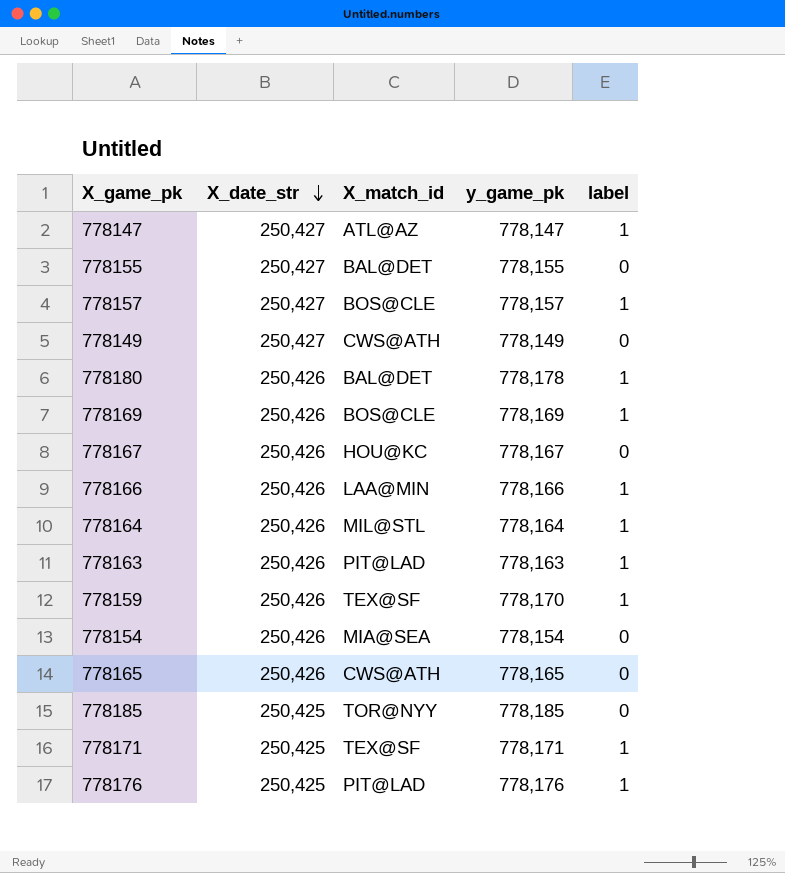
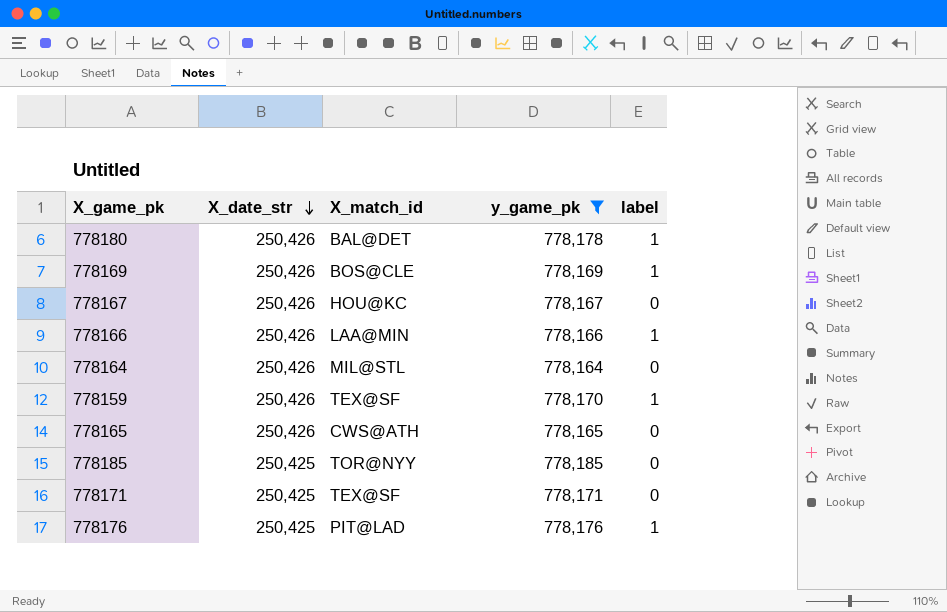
filter: none -> y_game_pk >= 778,164
778164 | label: 1 -> 0
778171 | label: 1 -> 0

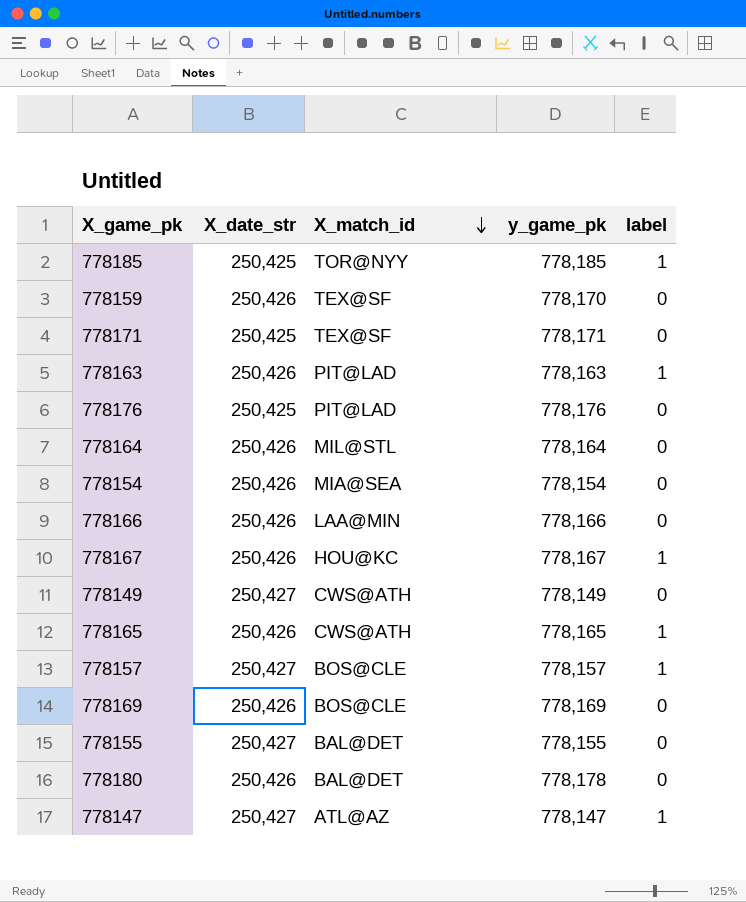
filter: y_game_pk >= 778,164 -> none
row order: X_date_str descending -> X_match_id descending
778185 | label: 0 -> 1
778159 | label: 1 -> 0
778176 | label: 1 -> 0
778166 | label: 1 -> 0
778167 | label: 0 -> 1
778165 | label: 0 -> 1
778169 | label: 1 -> 0
778180 | label: 1 -> 0

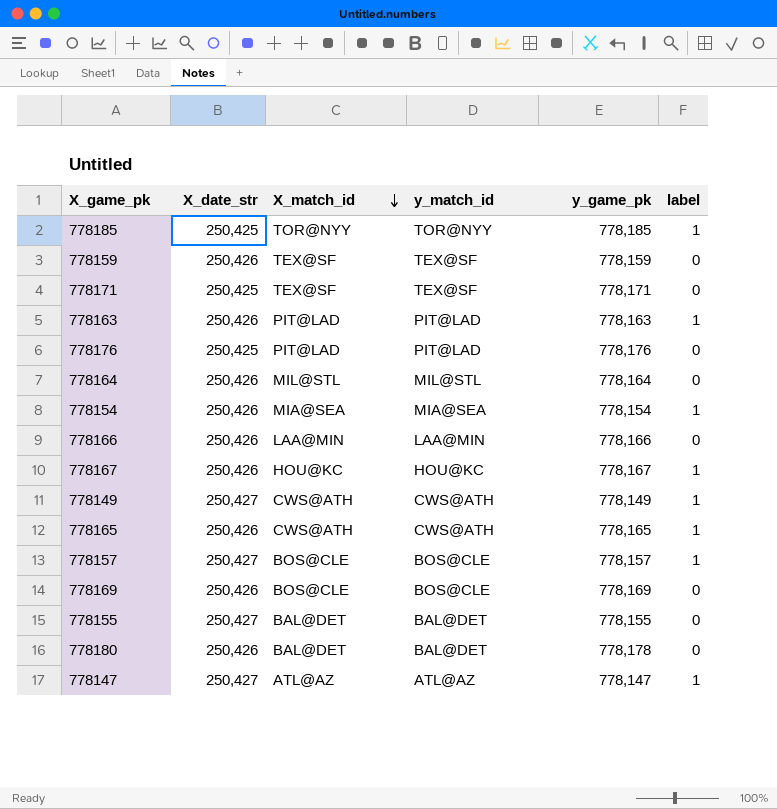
column y_match_id | position: none -> 4
778159 | y_game_pk: 778,170 -> 778,159
778154 | label: 0 -> 1
778149 | label: 0 -> 1

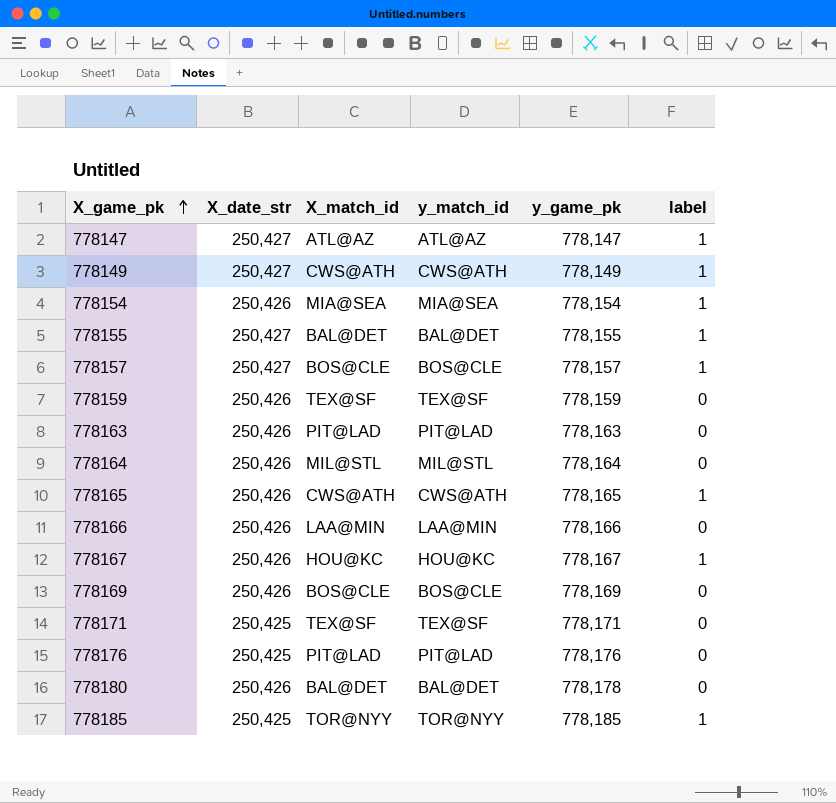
row order: X_match_id descending -> X_game_pk ascending
778155 | label: 0 -> 1
778163 | label: 1 -> 0

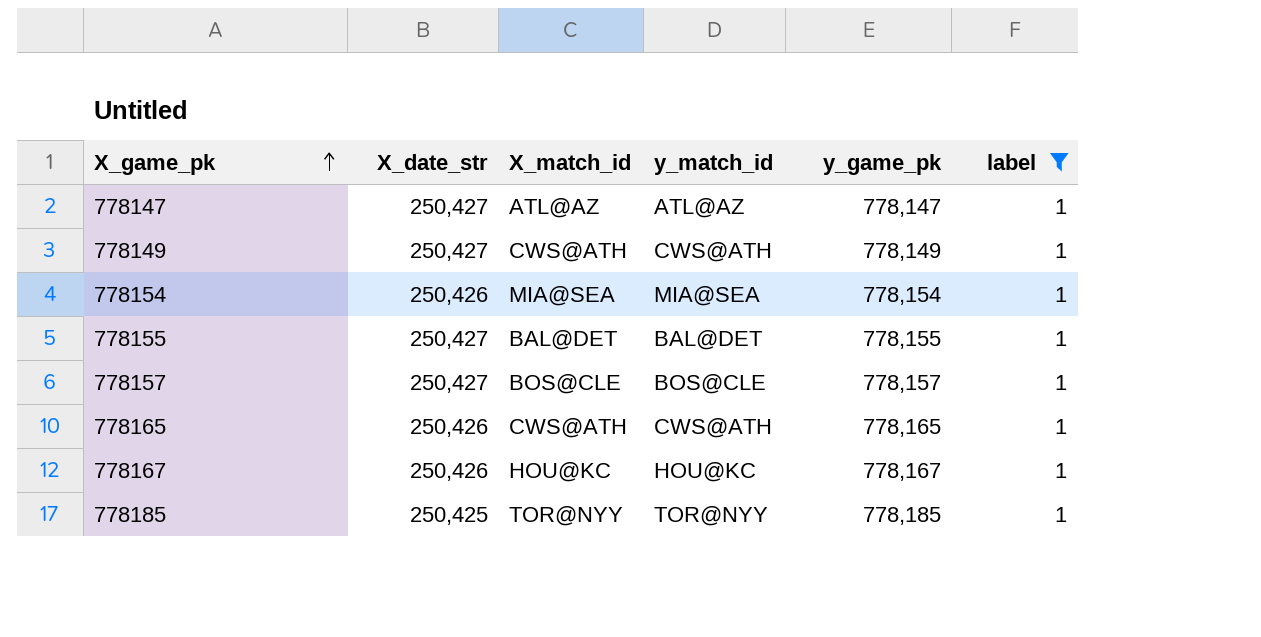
filter: none -> label = 1

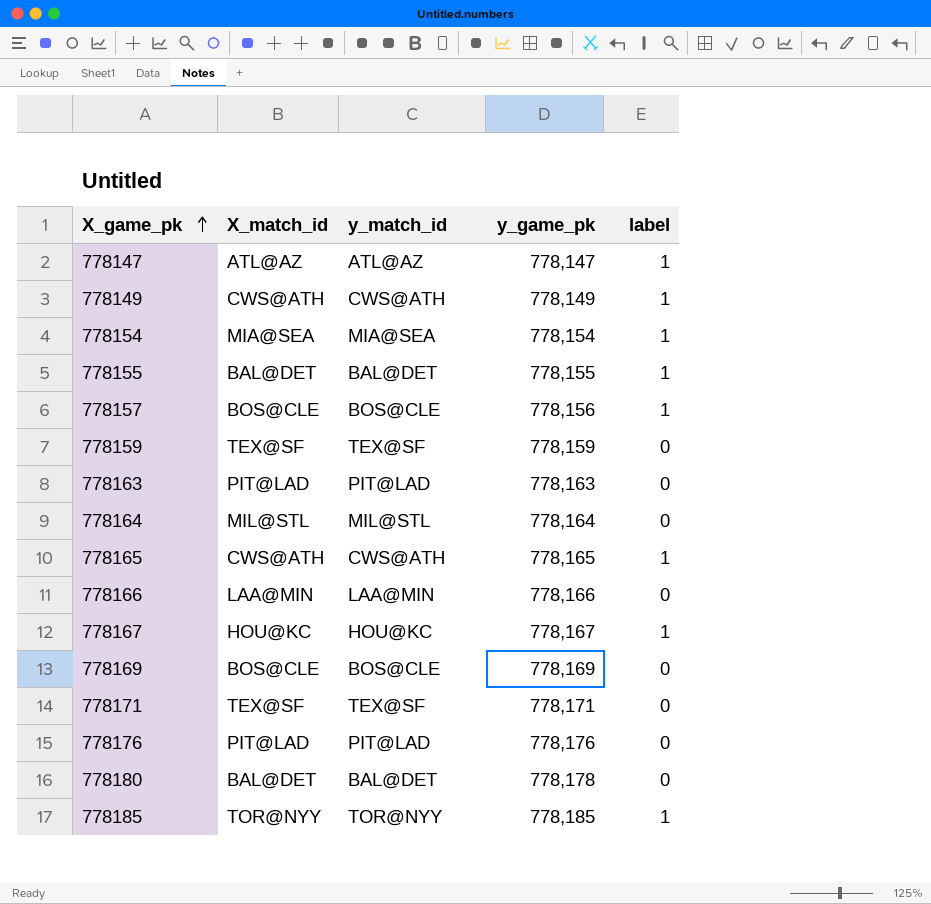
filter: label = 1 -> none
column X_date_str | position: 2 -> none
778157 | y_game_pk: 778,157 -> 778,156

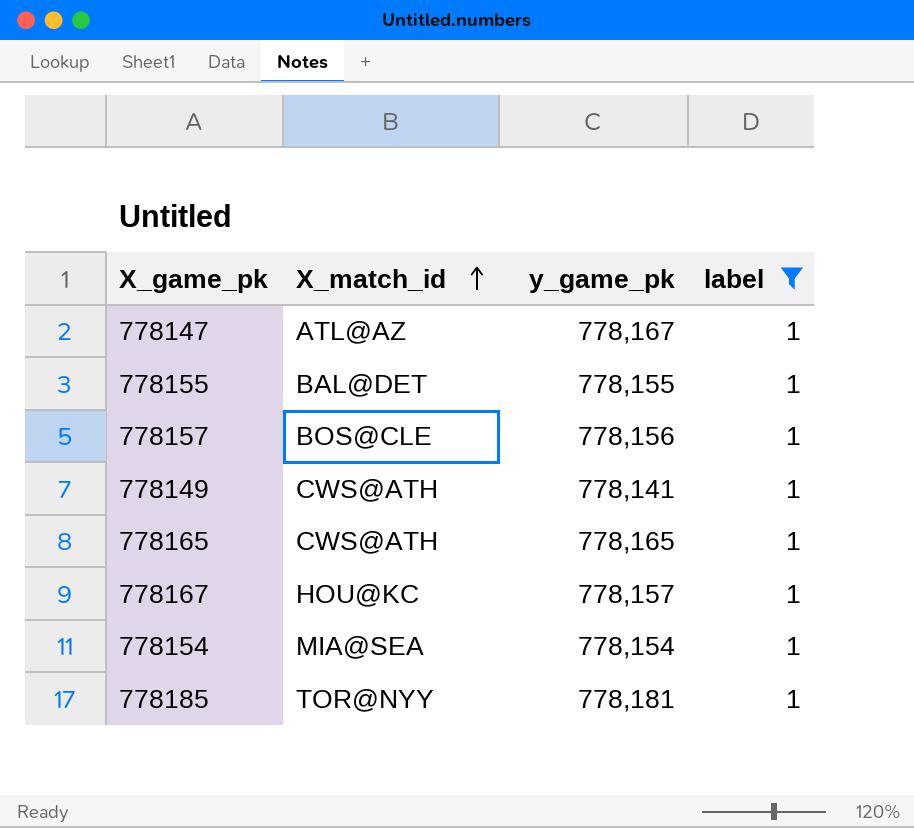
filter: none -> label = 1
row order: X_game_pk ascending -> X_match_id ascending
column y_match_id | position: 3 -> none
778147 | y_game_pk: 778,147 -> 778,167
778149 | y_game_pk: 778,149 -> 778,141
778167 | y_game_pk: 778,167 -> 778,157
778185 | y_game_pk: 778,185 -> 778,181

